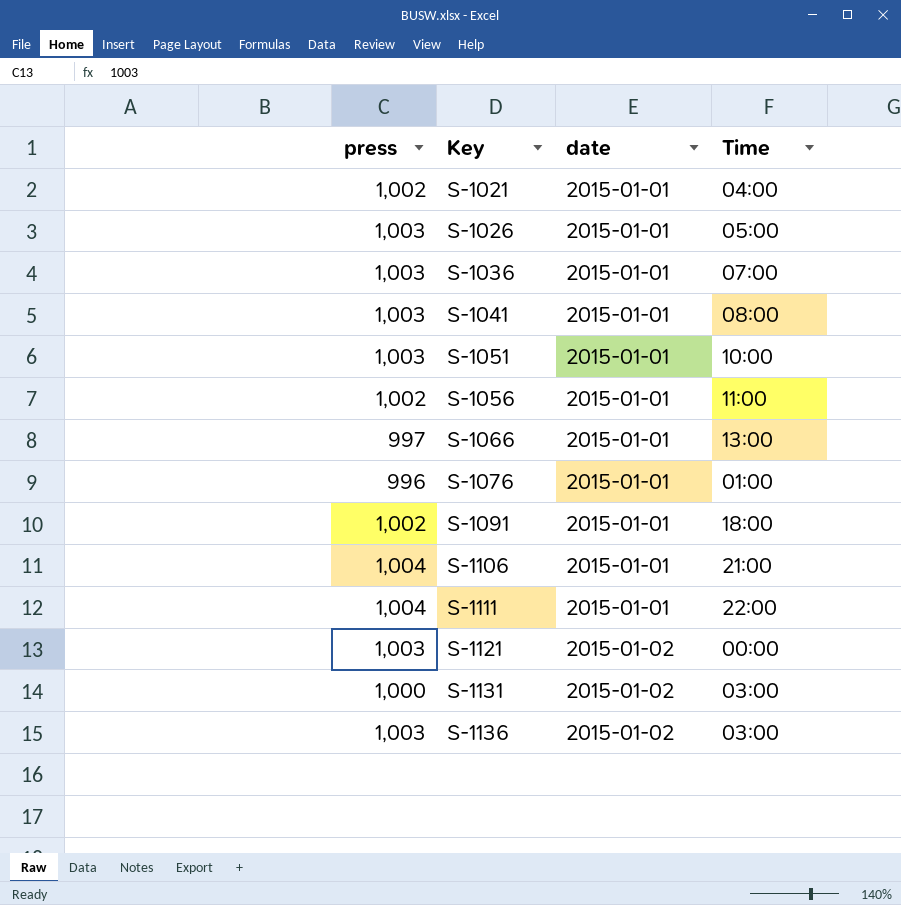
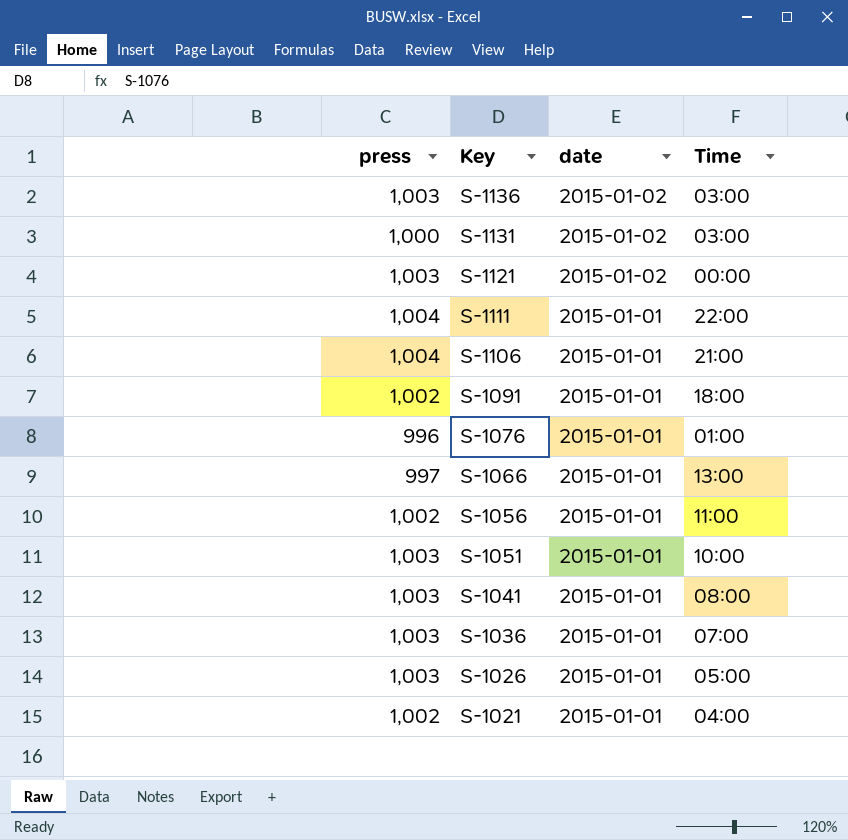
row order: Key ascending -> Key descending

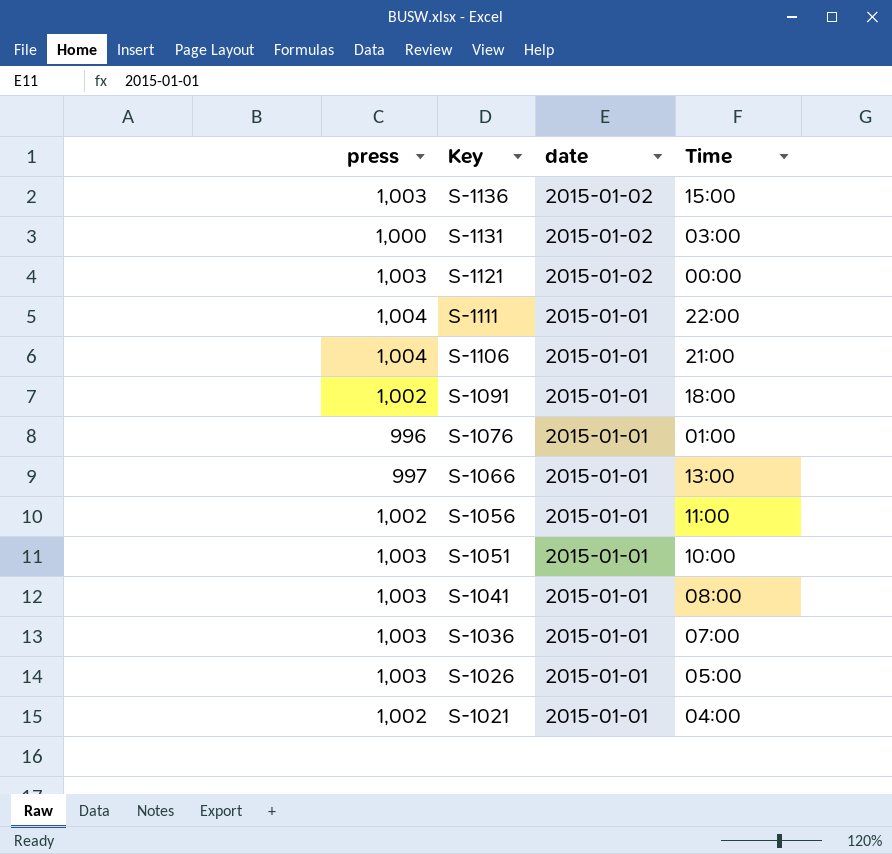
S-1136 | Time: 03:00 -> 15:00

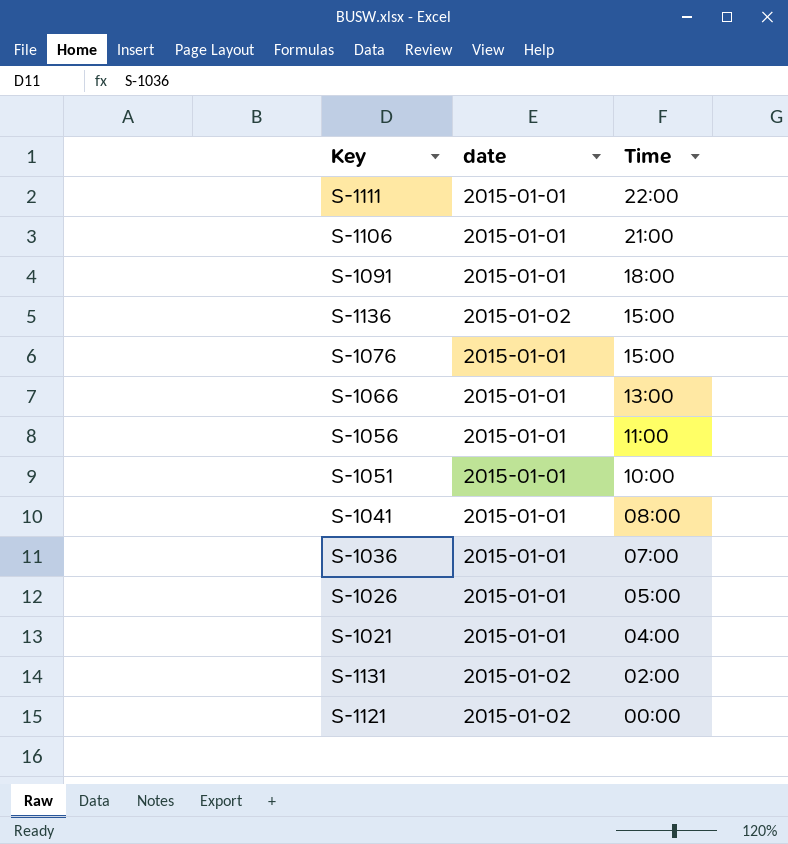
row order: Key descending -> Time descending
column press | position: 1 -> none
S-1076 | Time: 01:00 -> 15:00
S-1131 | Time: 03:00 -> 02:00

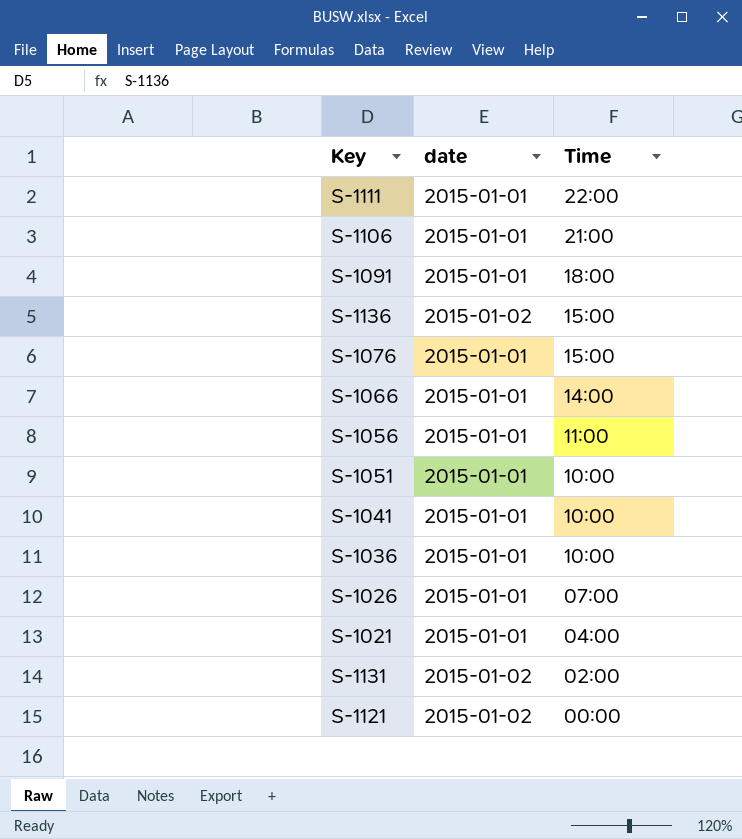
S-1066 | Time: 13:00 -> 14:00
S-1041 | Time: 08:00 -> 10:00
S-1036 | Time: 07:00 -> 10:00
S-1026 | Time: 05:00 -> 07:00

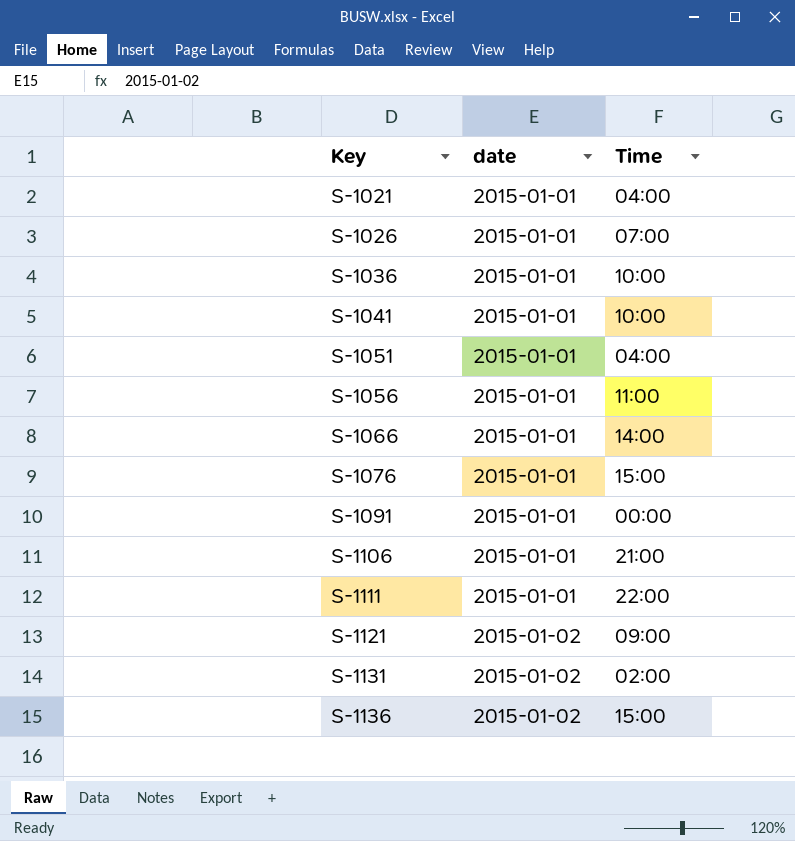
row order: Time descending -> Key ascending
S-1051 | Time: 10:00 -> 04:00
S-1091 | Time: 18:00 -> 00:00
S-1121 | Time: 00:00 -> 09:00

